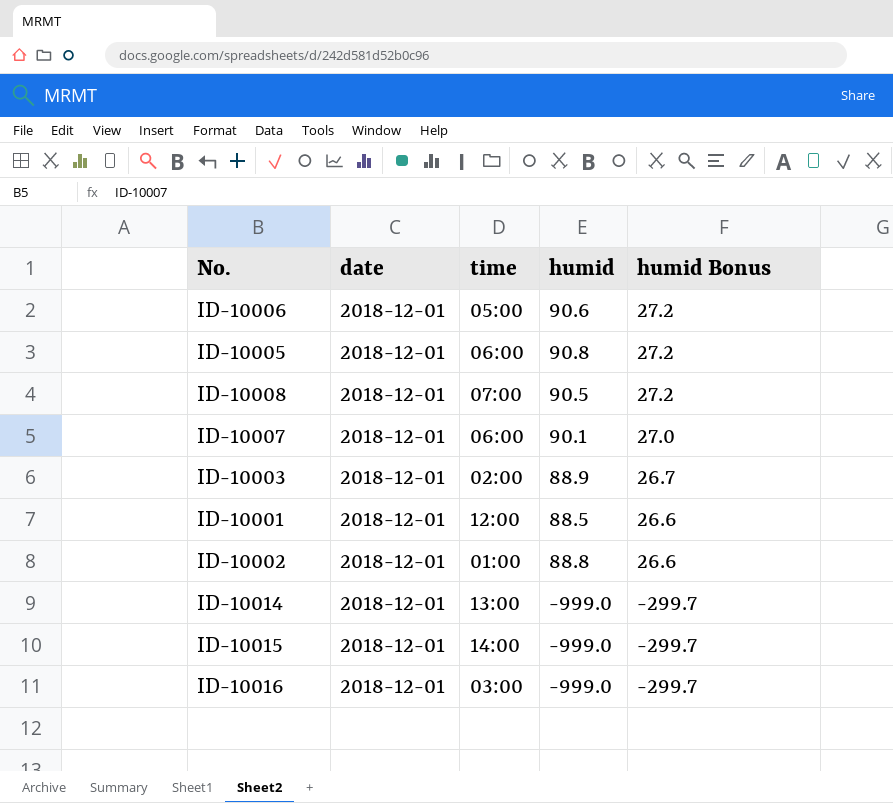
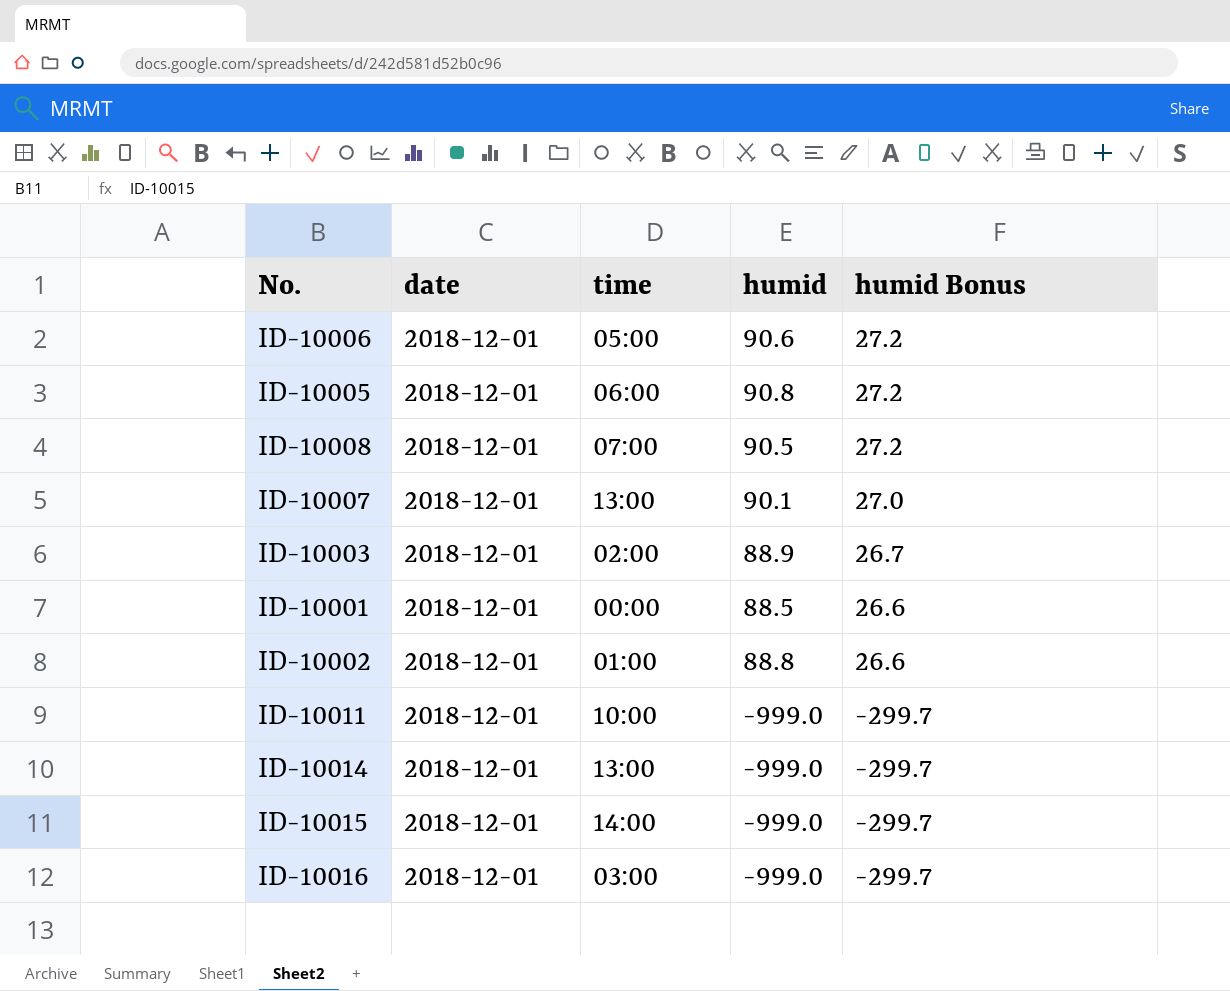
ID-10007 | time: 06:00 -> 13:00
ID-10001 | time: 12:00 -> 00:00
row ID-10011: none -> 2018-12-01 | 10:00 | -999.0 | -299.7

